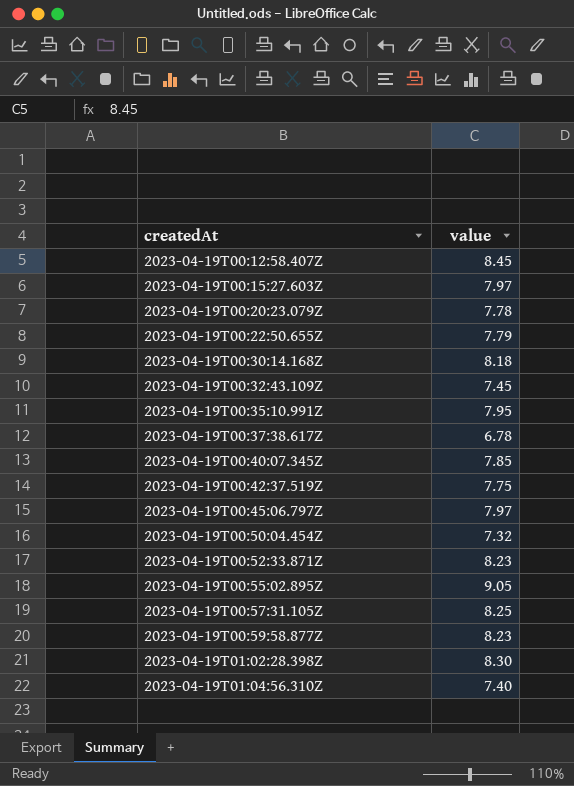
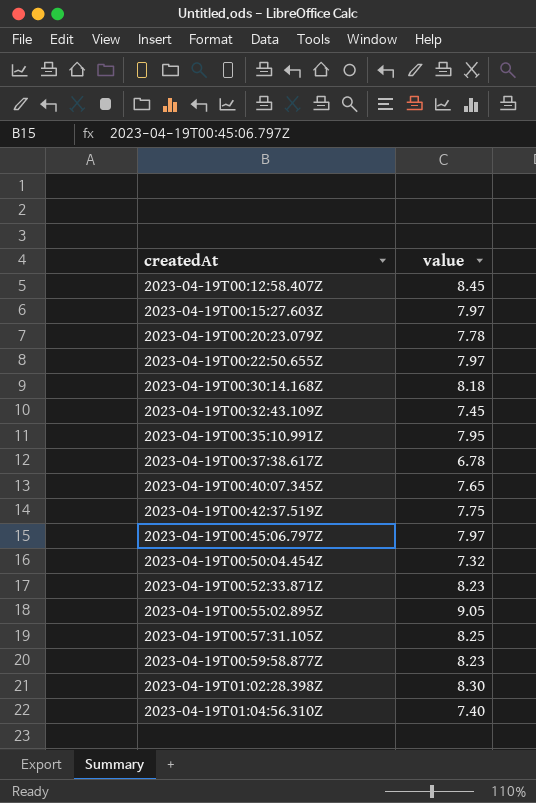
2023-04-19T00:22:50.655Z | value: 7.79 -> 7.97
2023-04-19T00:40:07.345Z | value: 7.85 -> 7.65

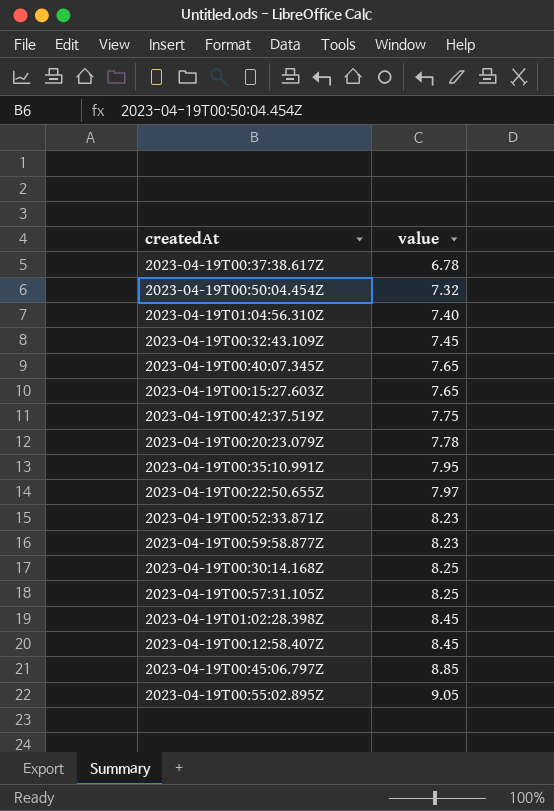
row order: createdAt ascending -> value ascending
2023-04-19T00:15:27.603Z | value: 7.97 -> 7.65
2023-04-19T00:30:14.168Z | value: 8.18 -> 8.25
2023-04-19T01:02:28.398Z | value: 8.30 -> 8.45
2023-04-19T00:45:06.797Z | value: 7.97 -> 8.85

